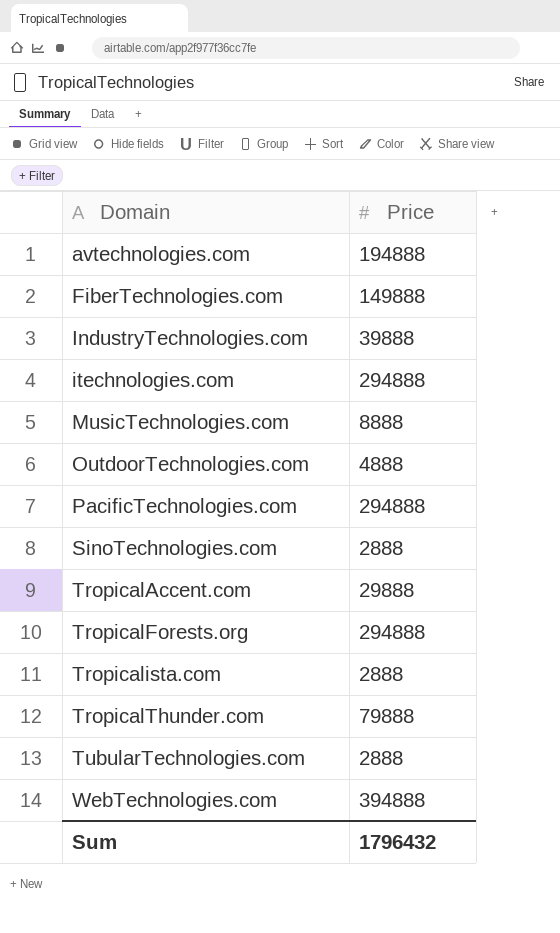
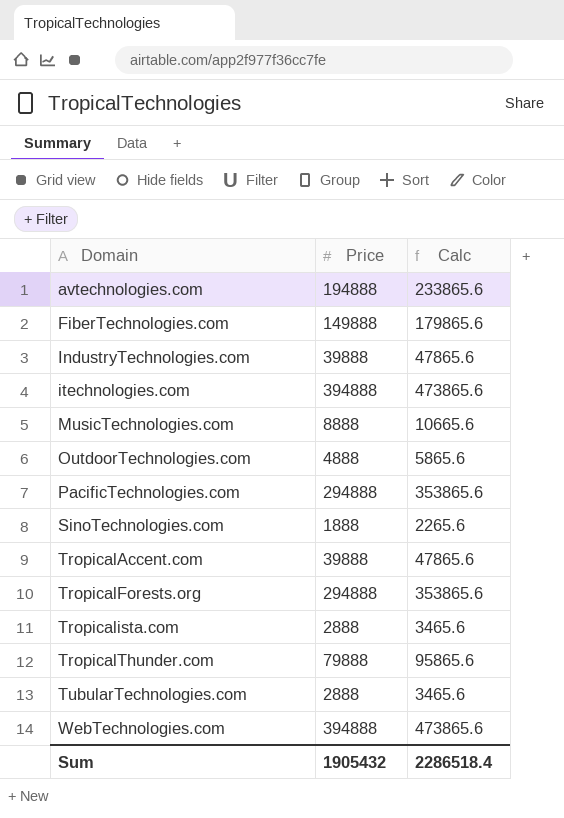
column Calc | formula: none -> [Price] * 1.2
itechnologies.com | Price: 294888 -> 394888
SinoTechnologies.com | Price: 2888 -> 1888
TropicalAccent.com | Price: 29888 -> 39888
Sum | Price: 1796432 -> 1905432

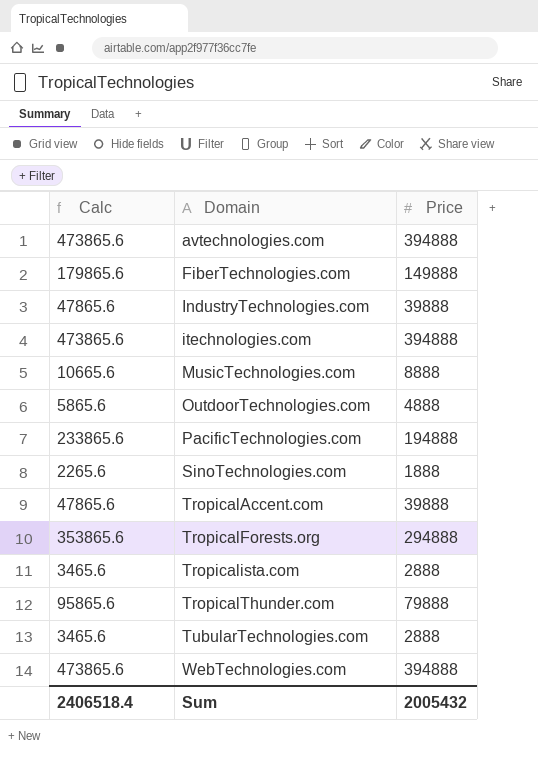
column Calc | position: 3 -> 1
avtechnologies.com | Calc: 233865.6 -> 473865.6
avtechnologies.com | Price: 194888 -> 394888
PacificTechnologies.com | Calc: 353865.6 -> 233865.6
PacificTechnologies.com | Price: 294888 -> 194888
Sum | Calc: 2286518.4 -> 2406518.4
Sum | Price: 1905432 -> 2005432

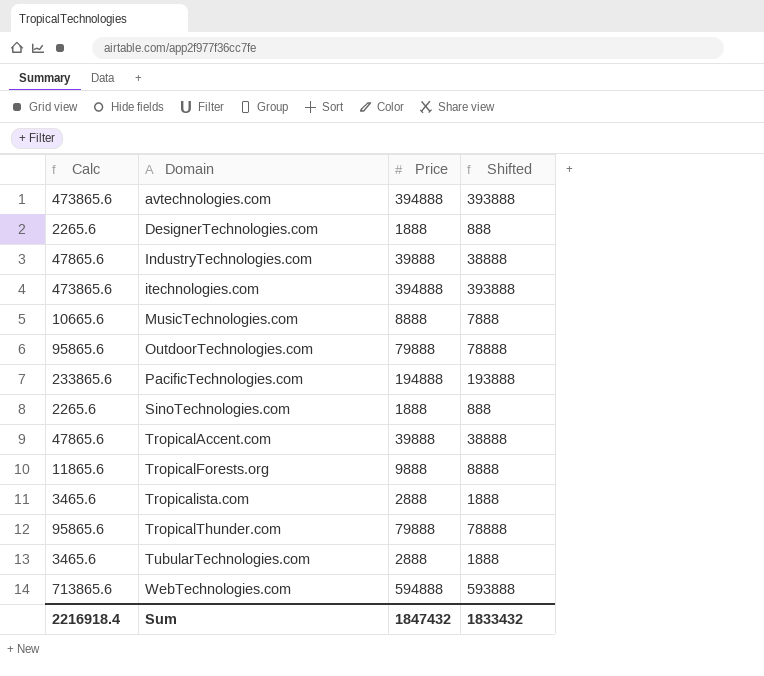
column Shifted | formula: none -> [Price] - 1000
row FiberTechnologies.com: 179865.6 | 149888 -> none
row DesignerTechnologies.com: none -> 2265.6 | 1888 | 888
OutdoorTechnologies.com | Calc: 5865.6 -> 95865.6
OutdoorTechnologies.com | Price: 4888 -> 79888
TropicalForests.org | Calc: 353865.6 -> 11865.6
TropicalForests.org | Price: 294888 -> 9888
WebTechnologies.com | Calc: 473865.6 -> 713865.6
WebTechnologies.com | Price: 394888 -> 594888
Sum | Calc: 2406518.4 -> 2216918.4
Sum | Price: 2005432 -> 1847432

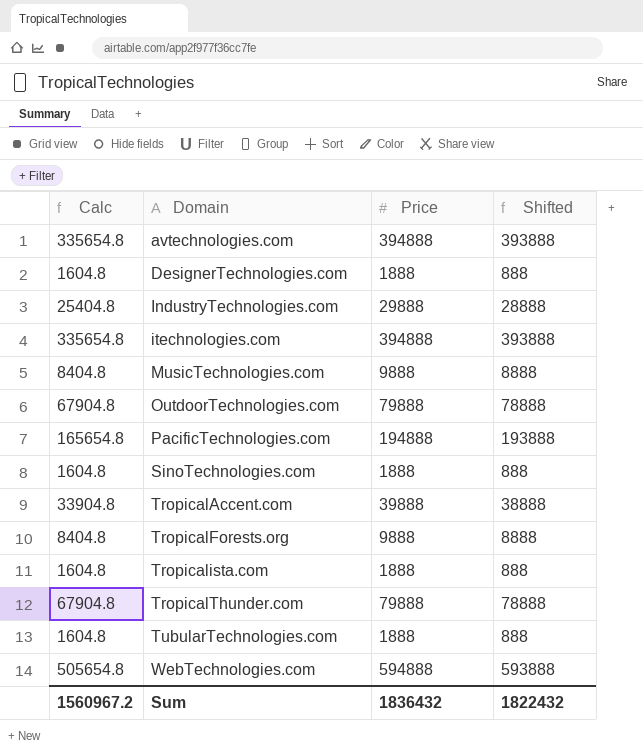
column Calc | formula: [Price] * 1.2 -> [Price] * 0.85
IndustryTechnologies.com | Price: 39888 -> 29888
IndustryTechnologies.com | Shifted: 38888 -> 28888
MusicTechnologies.com | Price: 8888 -> 9888
MusicTechnologies.com | Shifted: 7888 -> 8888
Tropicalista.com | Price: 2888 -> 1888
Tropicalista.com | Shifted: 1888 -> 888
TubularTechnologies.com | Price: 2888 -> 1888
TubularTechnologies.com | Shifted: 1888 -> 888
Sum | Calc: 2216918.4 -> 1560967.2
Sum | Price: 1847432 -> 1836432
Sum | Shifted: 1833432 -> 1822432

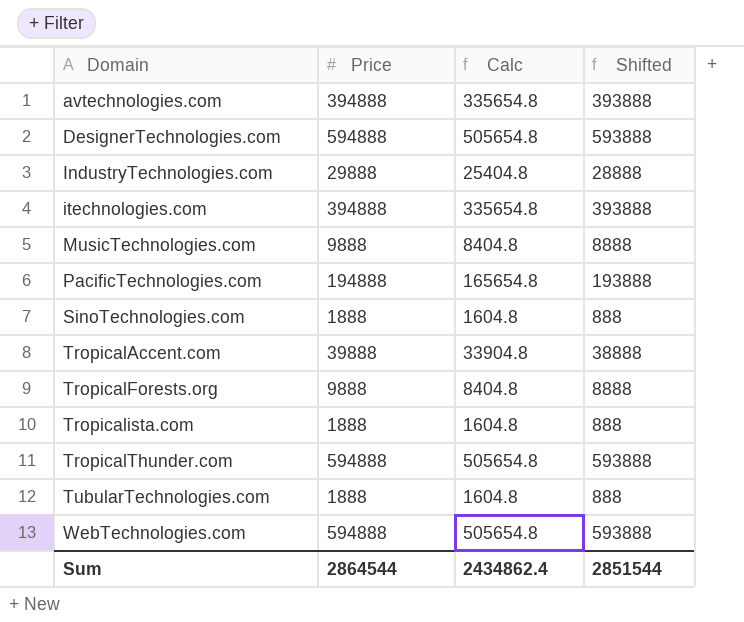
column Calc | position: 1 -> 3
row OutdoorTechnologies.com: 67904.8 | 79888 | 78888 -> none
DesignerTechnologies.com | Price: 1888 -> 594888
DesignerTechnologies.com | Calc: 1604.8 -> 505654.8
DesignerTechnologies.com | Shifted: 888 -> 593888
TropicalThunder.com | Price: 79888 -> 594888
TropicalThunder.com | Calc: 67904.8 -> 505654.8
TropicalThunder.com | Shifted: 78888 -> 593888
Sum | Price: 1836432 -> 2864544
Sum | Calc: 1560967.2 -> 2434862.4
Sum | Shifted: 1822432 -> 2851544

